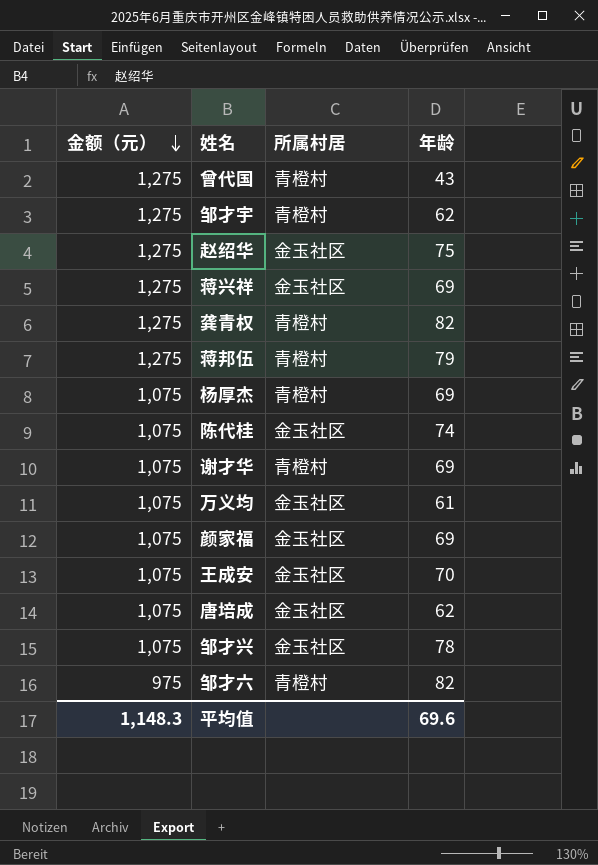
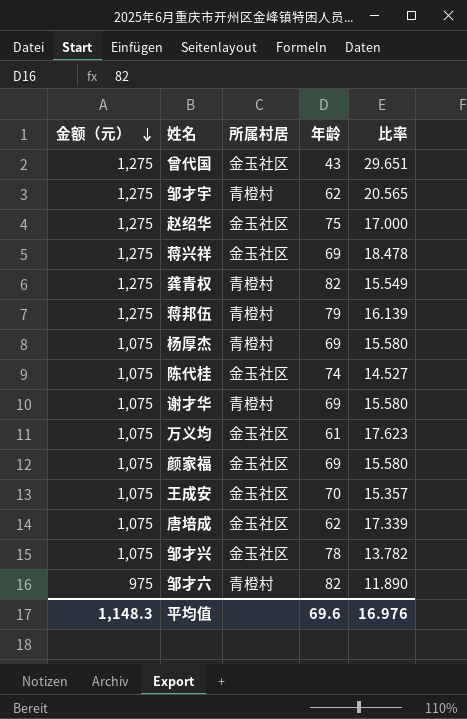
column 比率 | formula: none -> [金额（元）] / [年龄]
曾代国 | 所属村居: 青橙村 -> 金玉社区

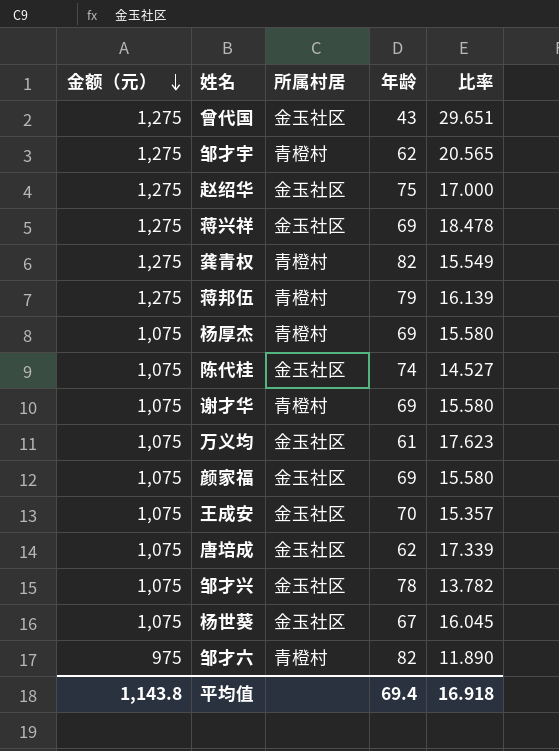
row 杨世葵: none -> 1,075 | 金玉社区 | 67 | 16.045
平均值 | 金额（元）: 1,148.3 -> 1,143.8
平均值 | 年龄: 69.6 -> 69.4
平均值 | 比率: 16.976 -> 16.918

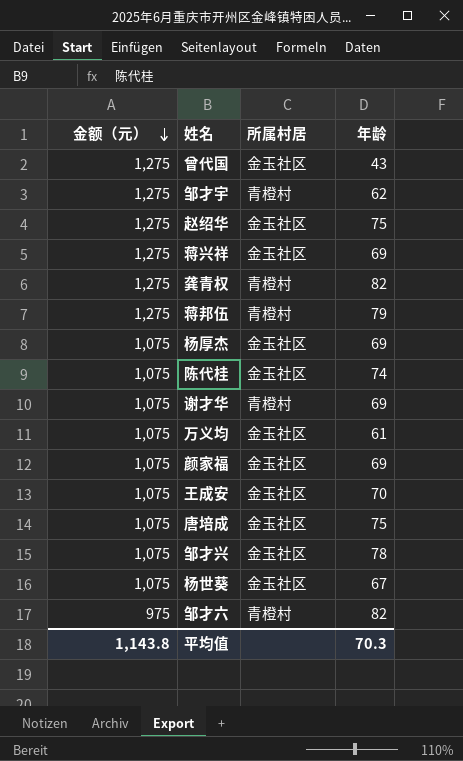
column 比率 | formula: [金额（元）] / [年龄] -> none
杨厚杰 | 所属村居: 青橙村 -> 金玉社区
唐培成 | 年龄: 62 -> 75
平均值 | 年龄: 69.4 -> 70.3

